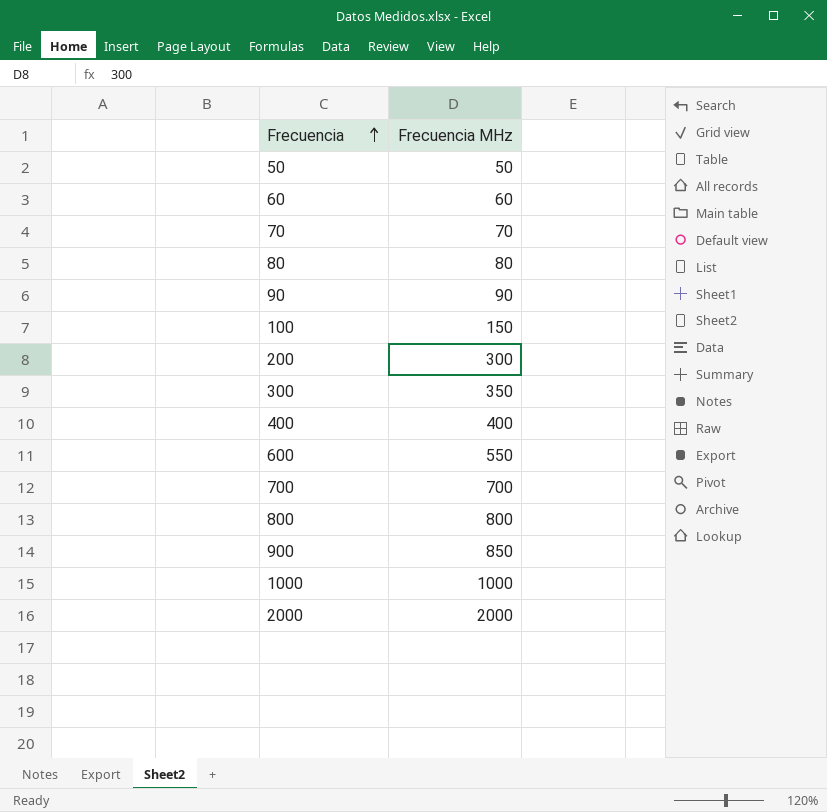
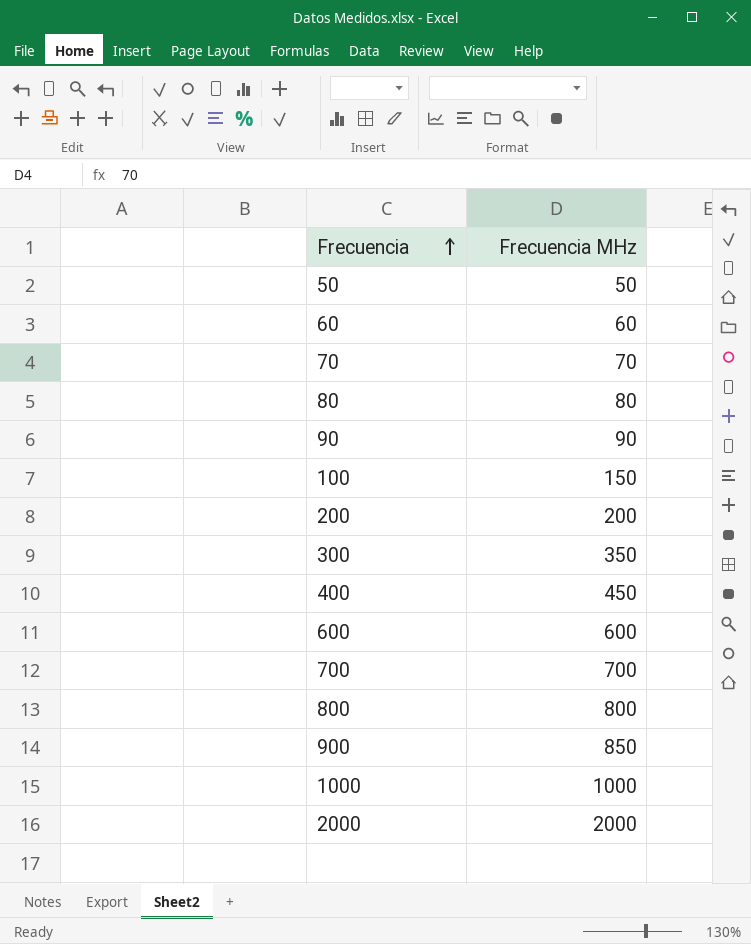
200 | Frecuencia MHz: 300 -> 200
400 | Frecuencia MHz: 400 -> 450
600 | Frecuencia MHz: 550 -> 600

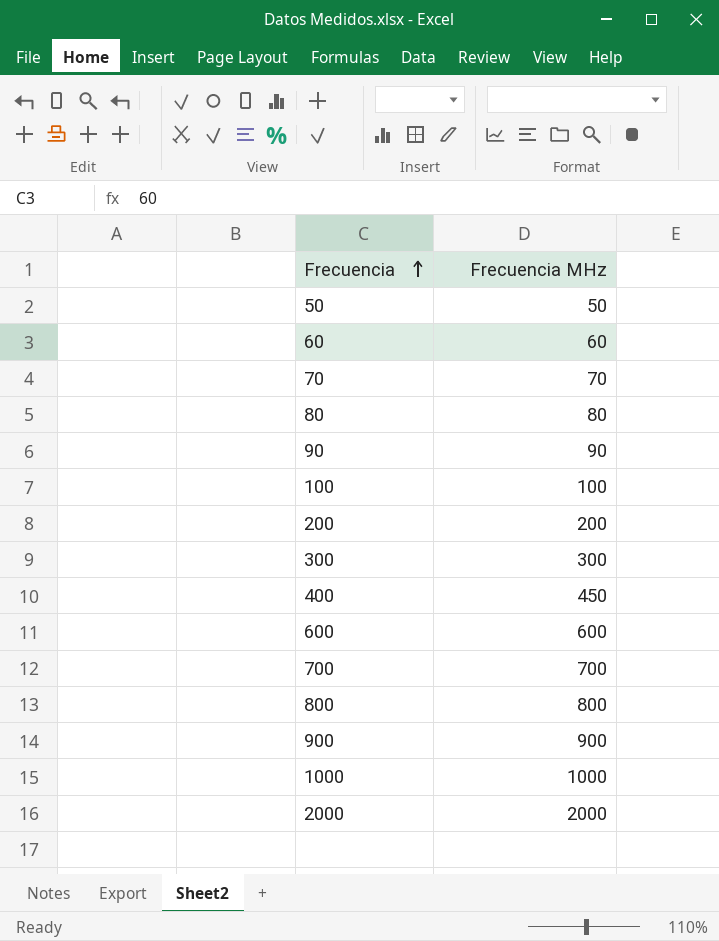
100 | Frecuencia MHz: 150 -> 100
300 | Frecuencia MHz: 350 -> 300
900 | Frecuencia MHz: 850 -> 900

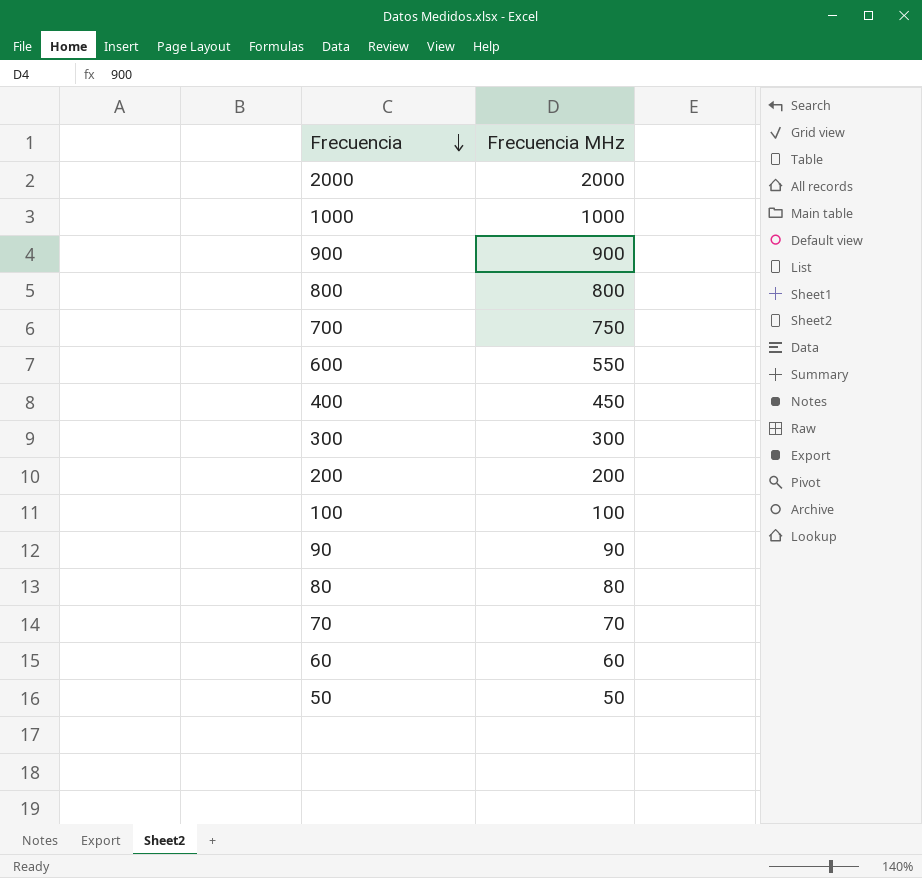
row order: Frecuencia ascending -> Frecuencia descending
700 | Frecuencia MHz: 700 -> 750
600 | Frecuencia MHz: 600 -> 550

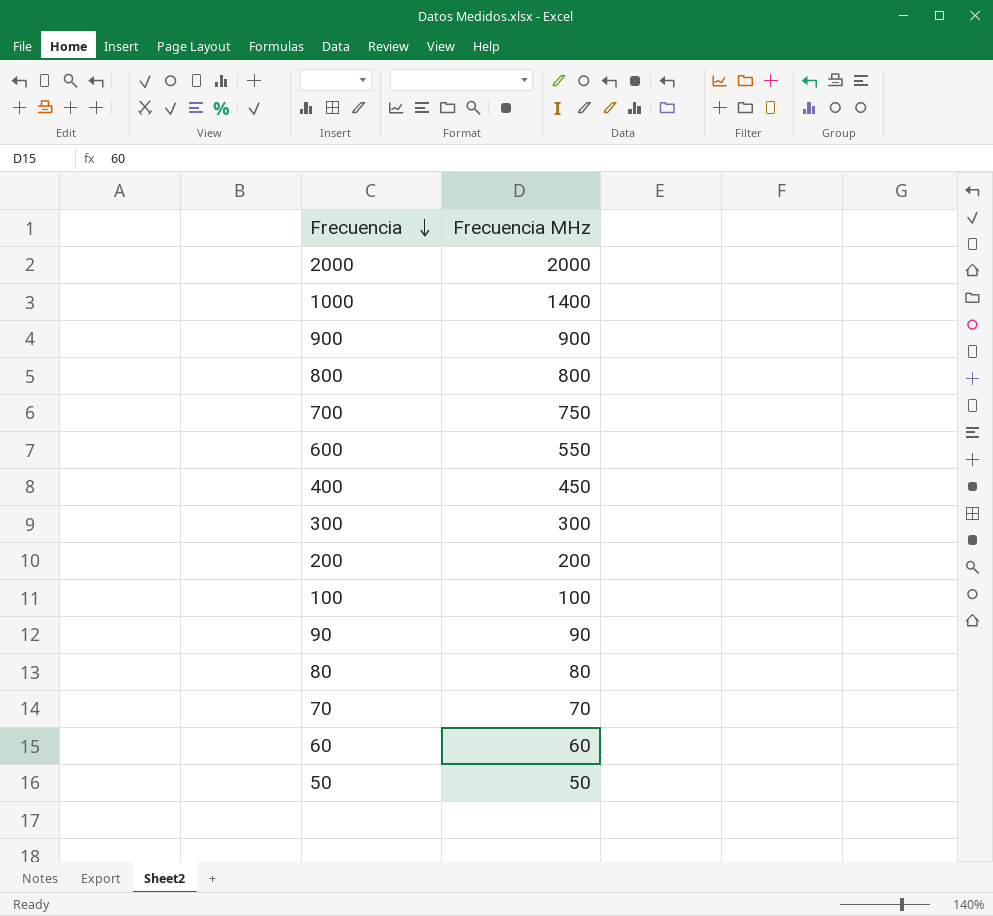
1000 | Frecuencia MHz: 1000 -> 1400

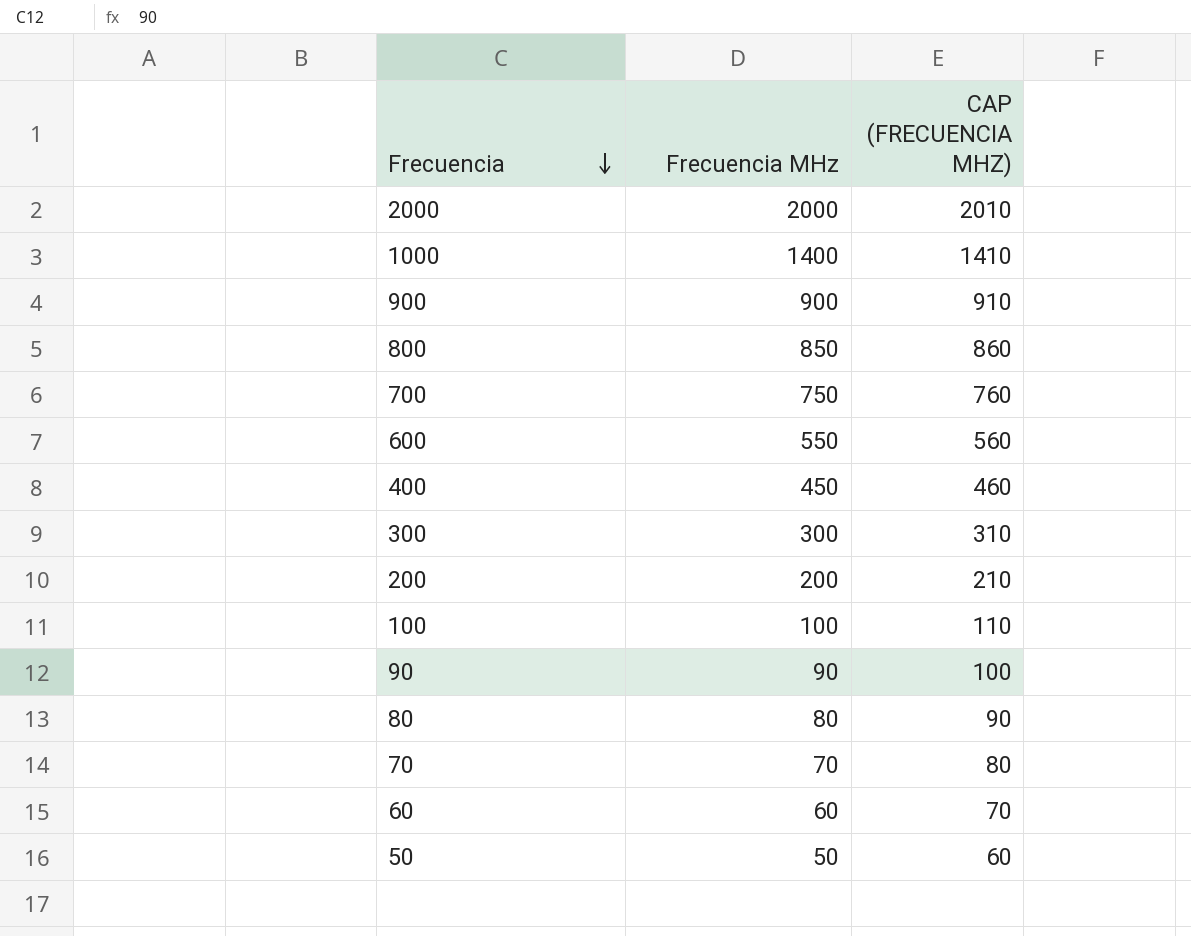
column CAP (FRECUENCIA MHZ) | formula: none -> [Frecuencia MHz] + 10
800 | Frecuencia MHz: 800 -> 850

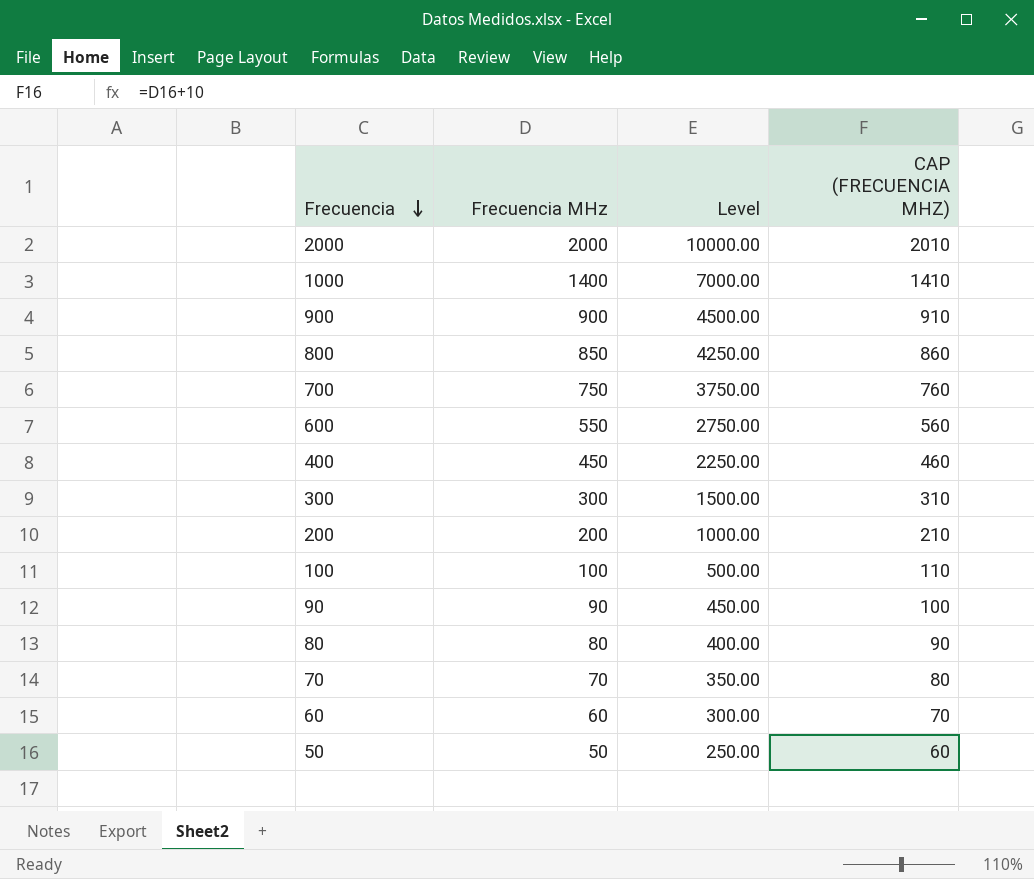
column Level | formula: none -> [Frecuencia MHz] * 5

